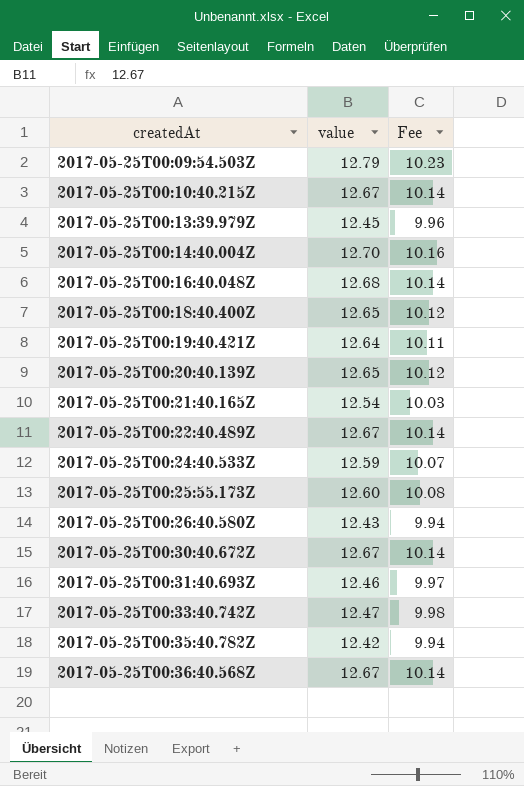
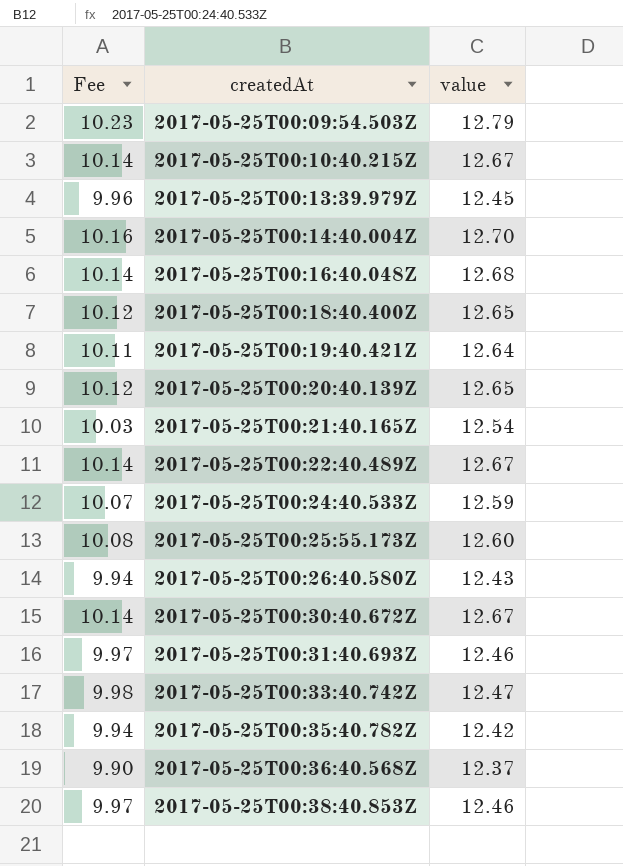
column Fee | position: 3 -> 1
2017-05-25T00:36:40.568Z | Fee: 10.14 -> 9.90
2017-05-25T00:36:40.568Z | value: 12.67 -> 12.37
row 2017-05-25T00:38:40.853Z: none -> 9.97 | 12.46

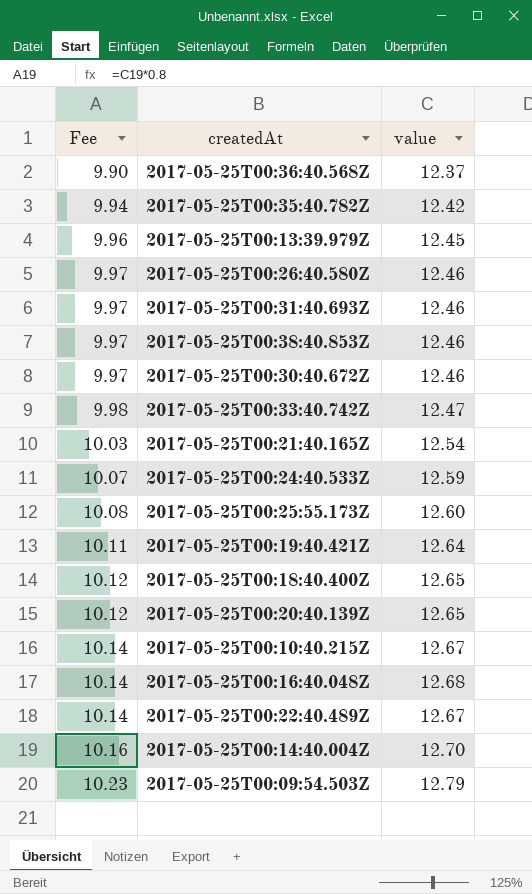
row order: createdAt ascending -> Fee ascending
2017-05-25T00:26:40.580Z | Fee: 9.94 -> 9.97
2017-05-25T00:26:40.580Z | value: 12.43 -> 12.46
2017-05-25T00:30:40.672Z | Fee: 10.14 -> 9.97
2017-05-25T00:30:40.672Z | value: 12.67 -> 12.46

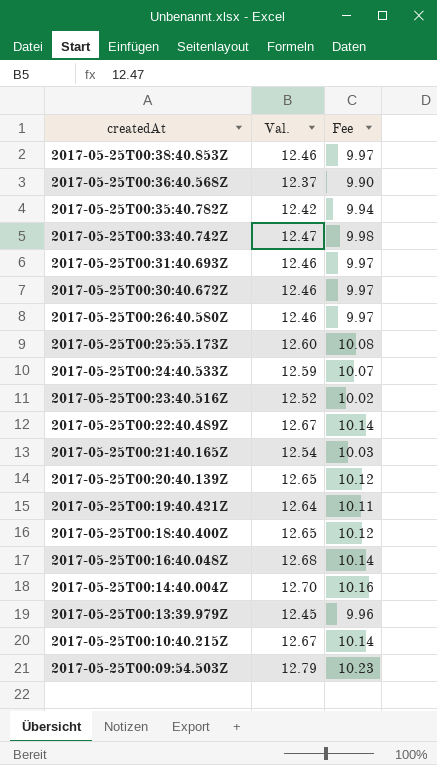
row order: Fee ascending -> createdAt descending
column name: value -> Val.
column Fee | position: 1 -> 3
row 2017-05-25T00:23:40.516Z: none -> 12.52 | 10.02

